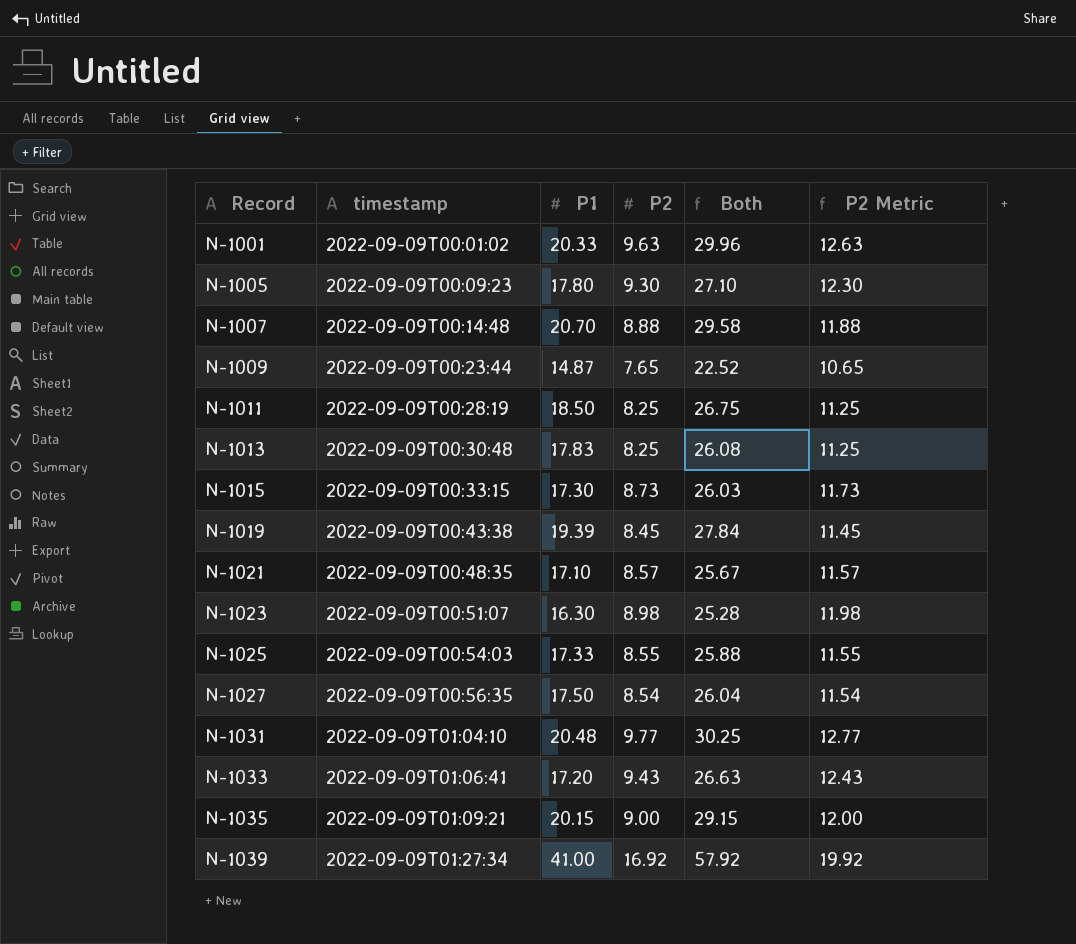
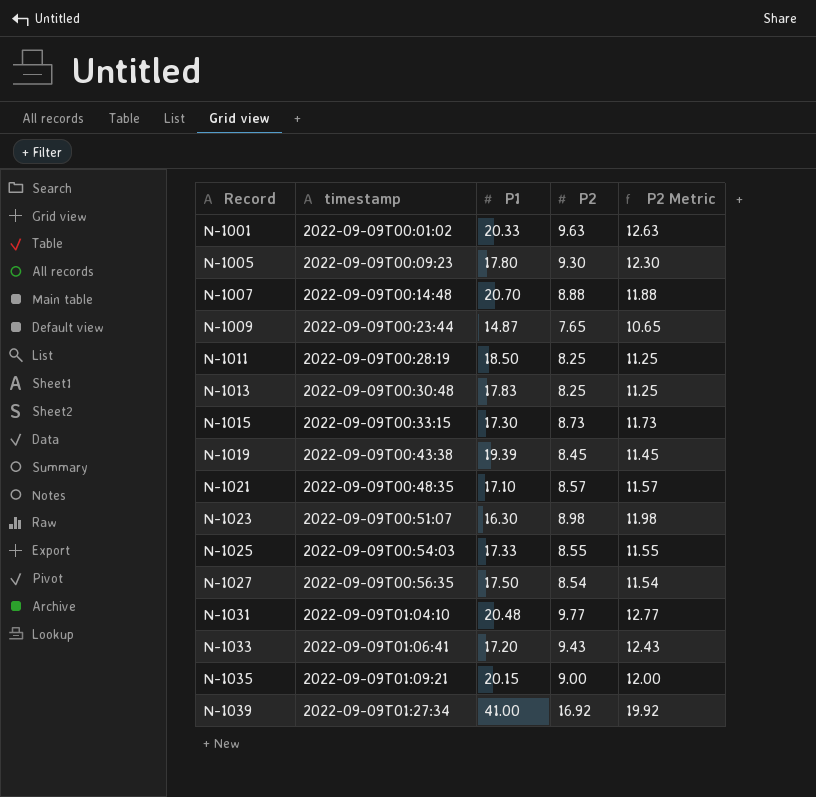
column Both | formula: [P1] + [P2] -> none

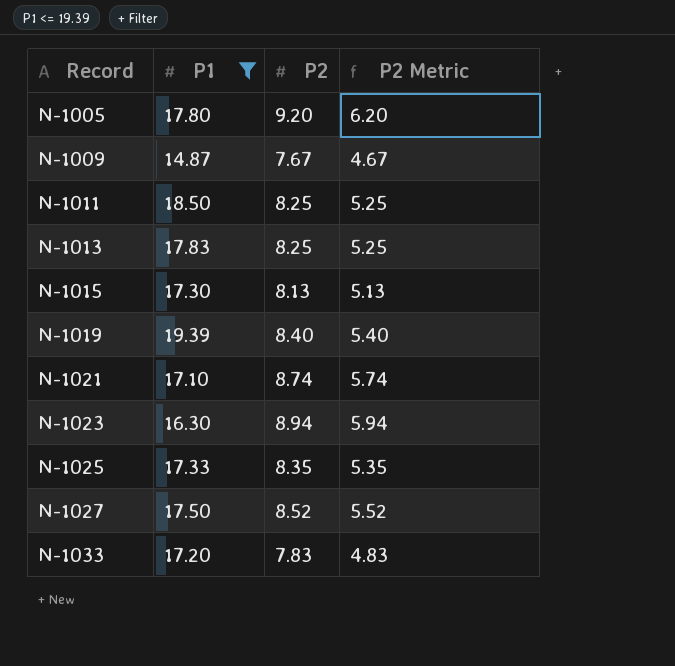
filter: none -> P1 <= 19.39
column timestamp | position: 2 -> none
column P2 Metric | formula: [P2] + 3 -> [P2] - 3
N-1005 | P2: 9.30 -> 9.20
N-1009 | P2: 7.65 -> 7.67
N-1015 | P2: 8.73 -> 8.13
N-1019 | P2: 8.45 -> 8.40
N-1021 | P2: 8.57 -> 8.74
N-1023 | P2: 8.98 -> 8.94
N-1025 | P2: 8.55 -> 8.35
N-1027 | P2: 8.54 -> 8.52
N-1033 | P2: 9.43 -> 7.83

